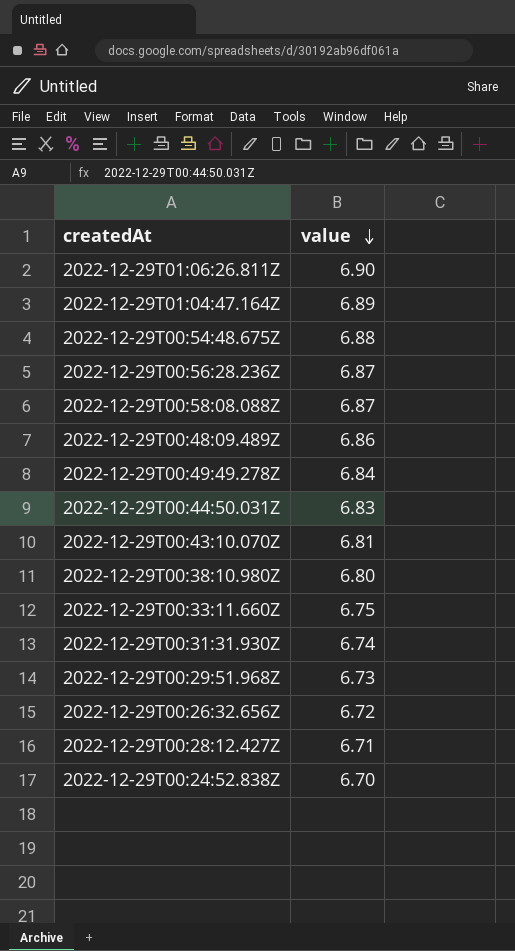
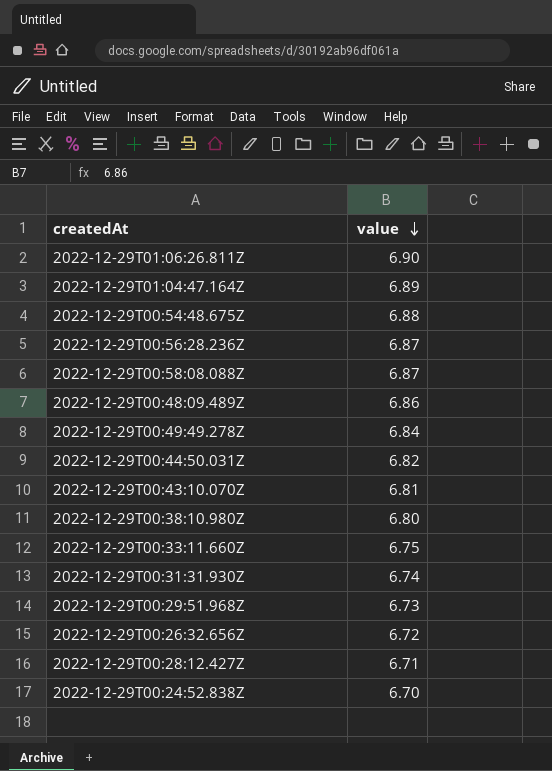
2022-12-29T00:44:50.031Z | value: 6.83 -> 6.82

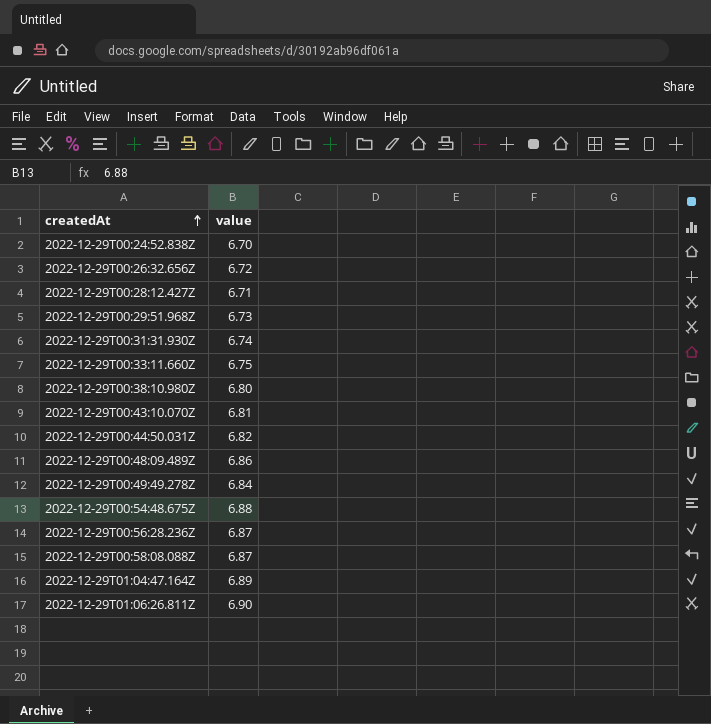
row order: value descending -> createdAt ascending

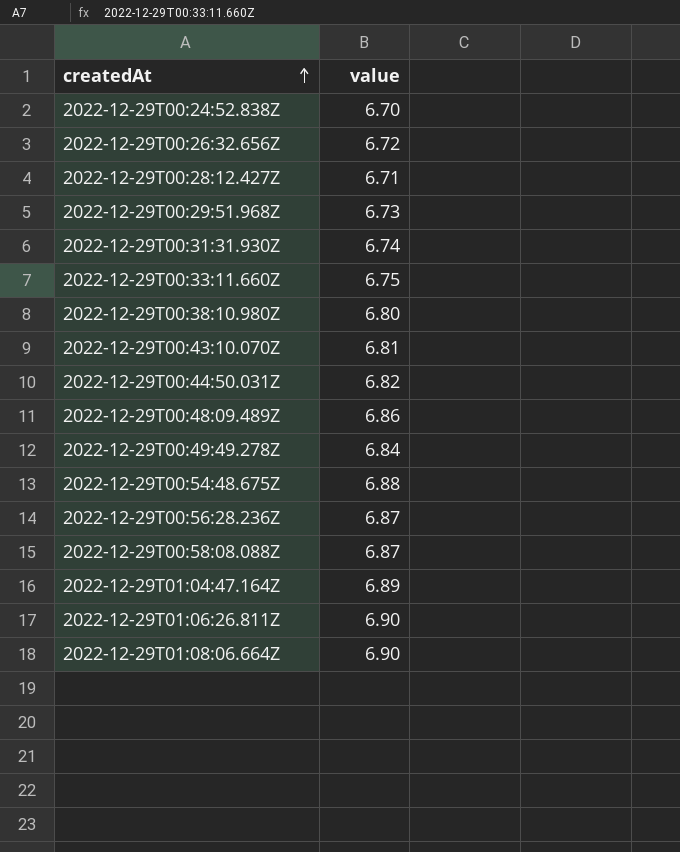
row 2022-12-29T01:08:06.664Z: none -> 6.90

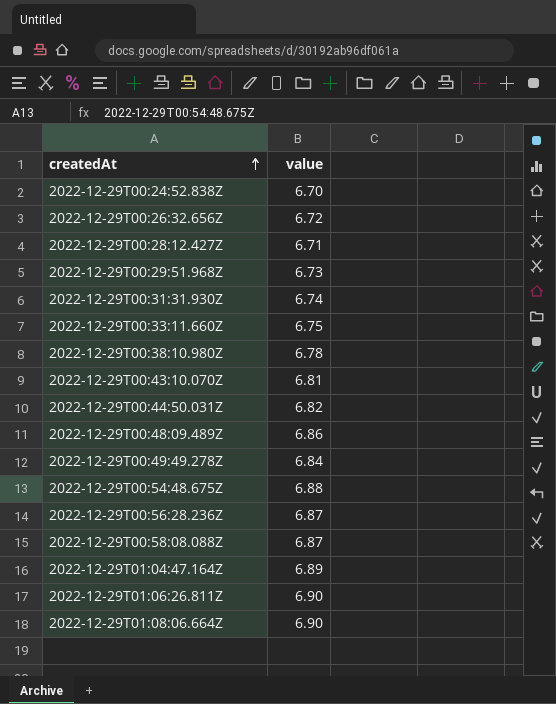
2022-12-29T00:38:10.980Z | value: 6.80 -> 6.78

